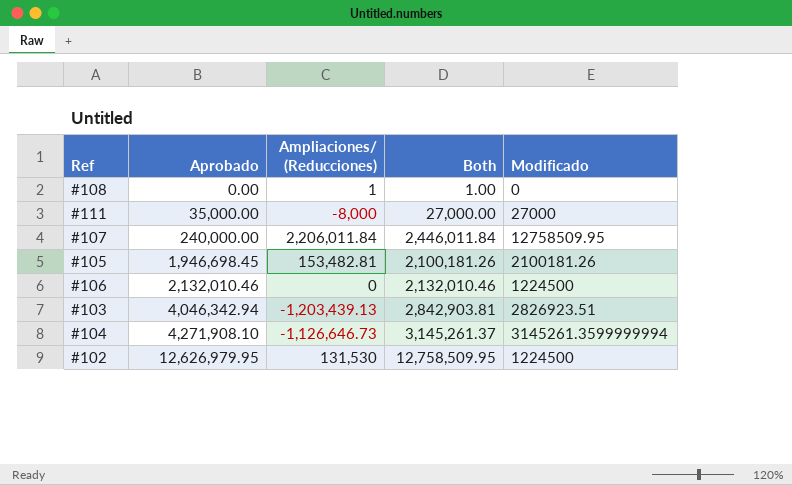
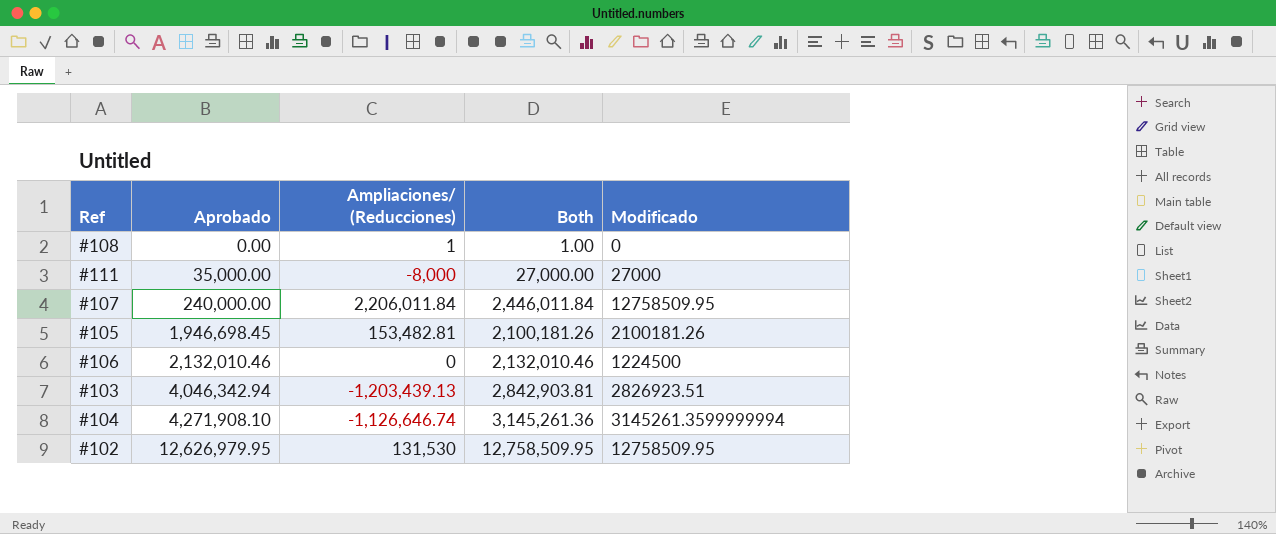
#104 | Ampliaciones/ (Reducciones): -1,126,646.73 -> -1,126,646.74
#104 | Both: 3,145,261.37 -> 3,145,261.36
#102 | Modificado: 1224500 -> 12758509.95

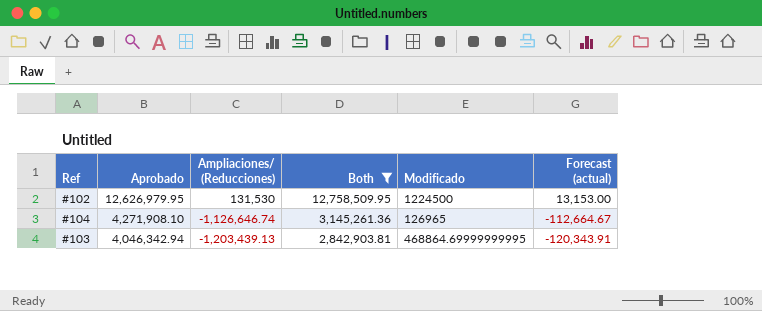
filter: none -> Both >= 2,842,903.81
row order: Aprobado ascending -> Aprobado descending
column Forecast (actual) | formula: none -> [Ampliaciones/ (Reducciones)] * 0.1
#102 | Modificado: 12758509.95 -> 1224500
#104 | Modificado: 3145261.3599999994 -> 126965
#103 | Modificado: 2826923.51 -> 468864.69999999995

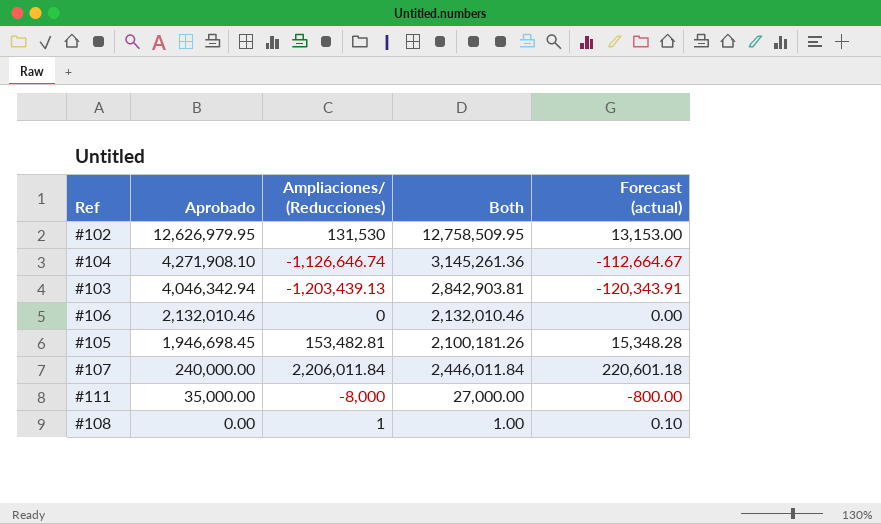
filter: Both >= 2,842,903.81 -> none
column Modificado | position: 5 -> none

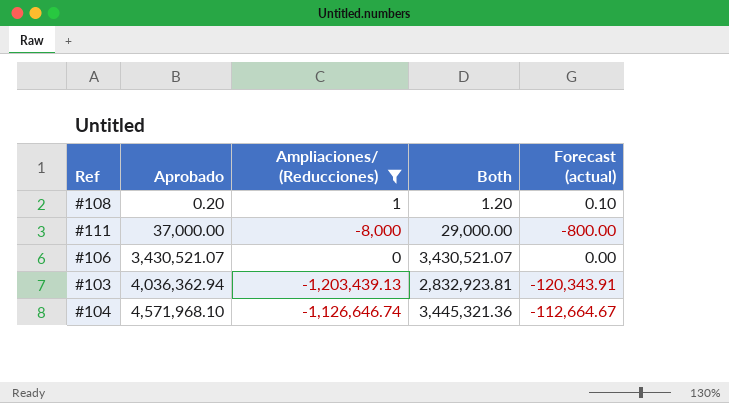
filter: none -> Ampliaciones/ (Reducciones) <= 1
row order: Aprobado descending -> Aprobado ascending
#108 | Aprobado: 0.00 -> 0.20
#108 | Both: 1.00 -> 1.20
#111 | Aprobado: 35,000.00 -> 37,000.00
#111 | Both: 27,000.00 -> 29,000.00
#106 | Aprobado: 2,132,010.46 -> 3,430,521.07
#106 | Both: 2,132,010.46 -> 3,430,521.07
#103 | Aprobado: 4,046,342.94 -> 4,036,362.94
#103 | Both: 2,842,903.81 -> 2,832,923.81
#104 | Aprobado: 4,271,908.10 -> 4,571,968.10
#104 | Both: 3,145,261.36 -> 3,445,321.36

